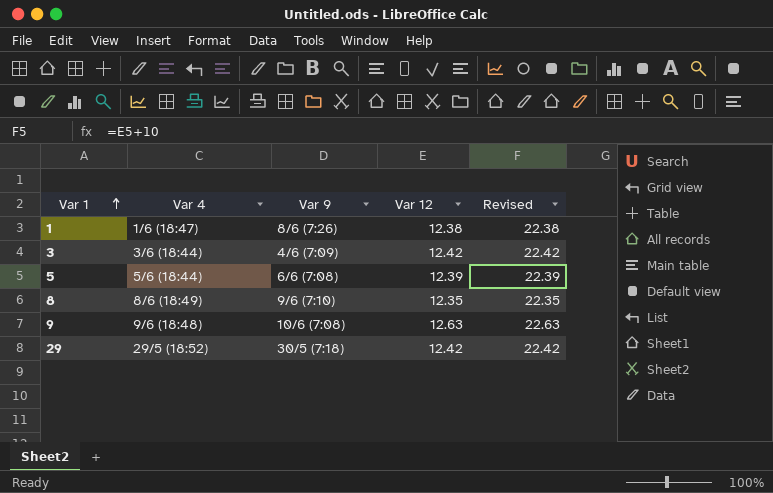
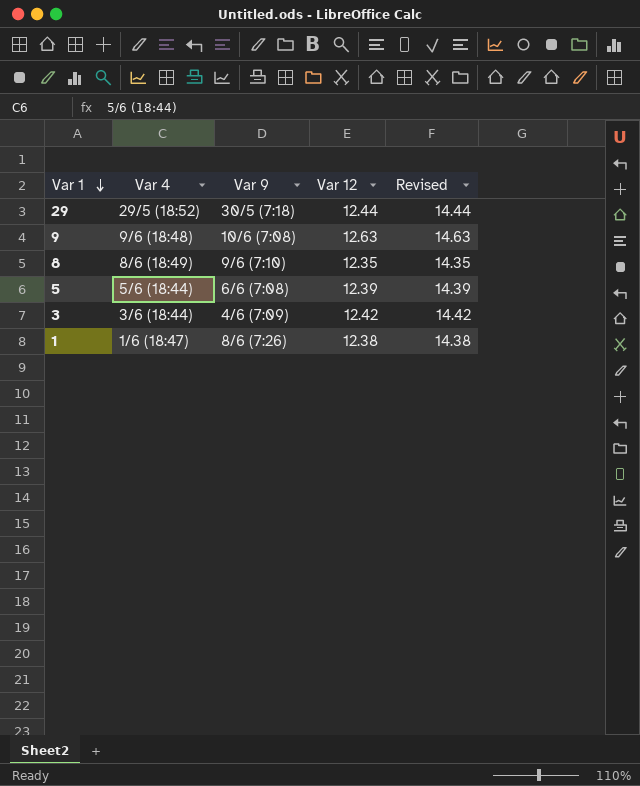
row order: Var 1 ascending -> Var 1 descending
column Revised | formula: [Var 12] + 10 -> [Var 12] + 2
29 | Var 12: 12.42 -> 12.44

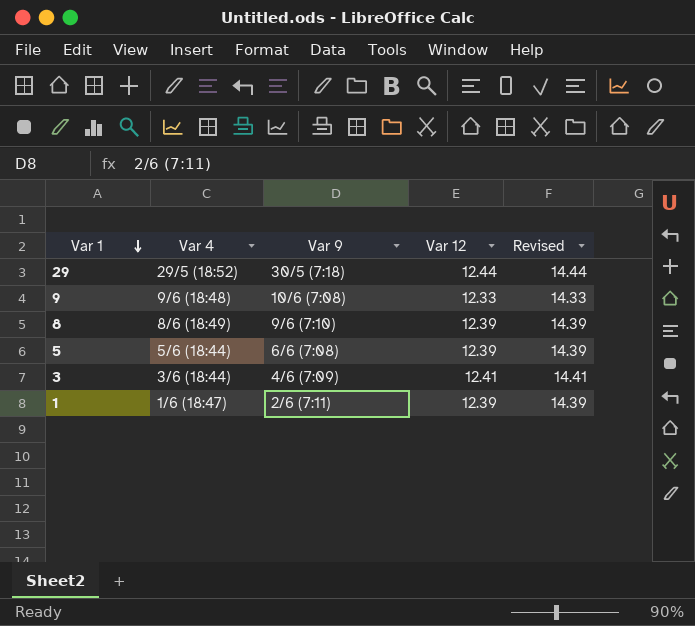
9 | Var 12: 12.63 -> 12.33
9 | Revised: 14.63 -> 14.33
8 | Var 12: 12.35 -> 12.39
8 | Revised: 14.35 -> 14.39
3 | Var 12: 12.42 -> 12.41
3 | Revised: 14.42 -> 14.41
1 | Var 9: 8/6 (7:26) -> 2/6 (7:11)
1 | Var 12: 12.38 -> 12.39
1 | Revised: 14.38 -> 14.39

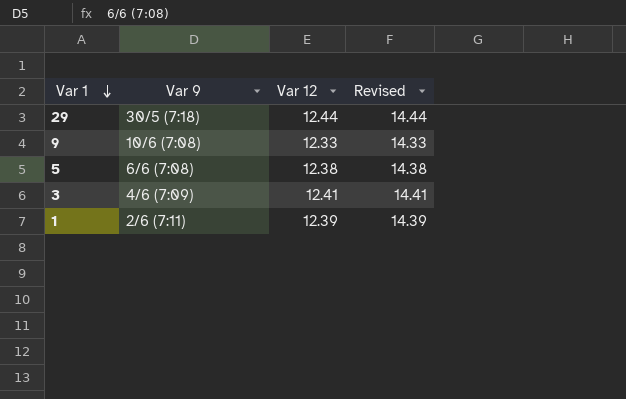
column Var 4 | position: 2 -> none
row 8: 8/6 (18:49) | 9/6 (7:10) | 12.39 | 14.39 -> none
5 | Var 12: 12.39 -> 12.38
5 | Revised: 14.39 -> 14.38

